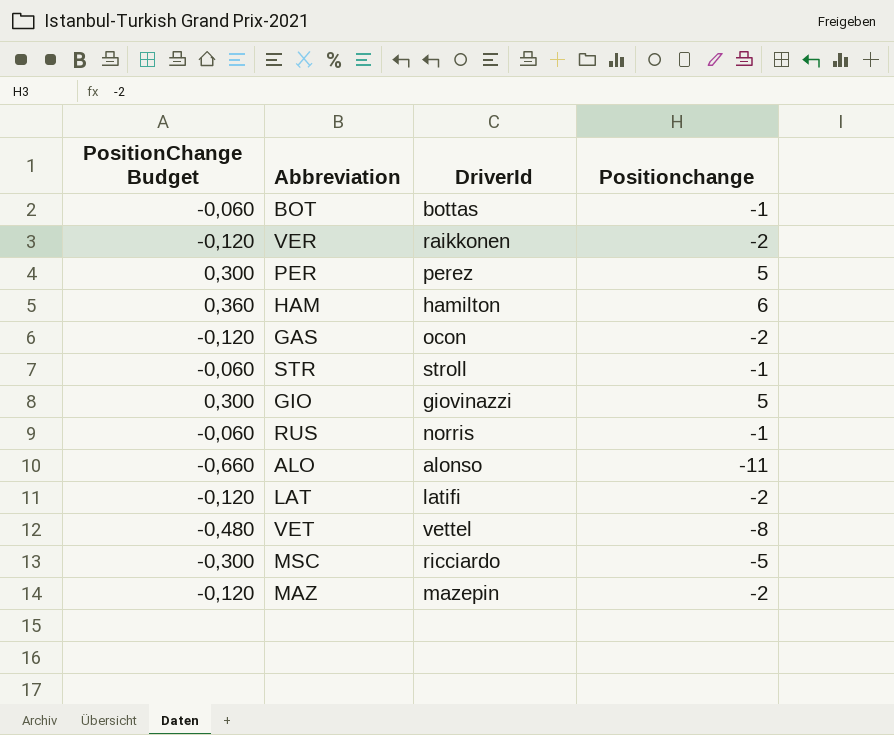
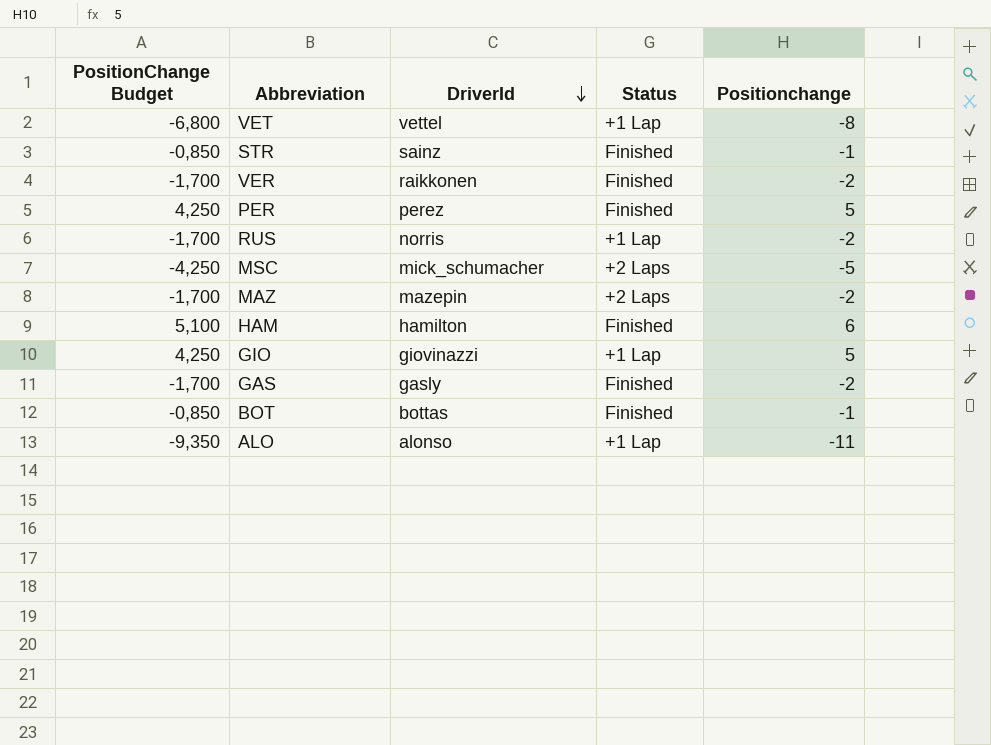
row order: none -> DriverId descending
column PositionChange Budget | formula: [Positionchange] * 0,06 -> [Positionchange] * 0,85
column Status | position: none -> 4
row LAT: -0,120 | latifi | -2 -> none
STR | DriverId: stroll -> sainz
RUS | Positionchange: -1 -> -2
MSC | DriverId: ricciardo -> mick_schumacher
GAS | DriverId: ocon -> gasly

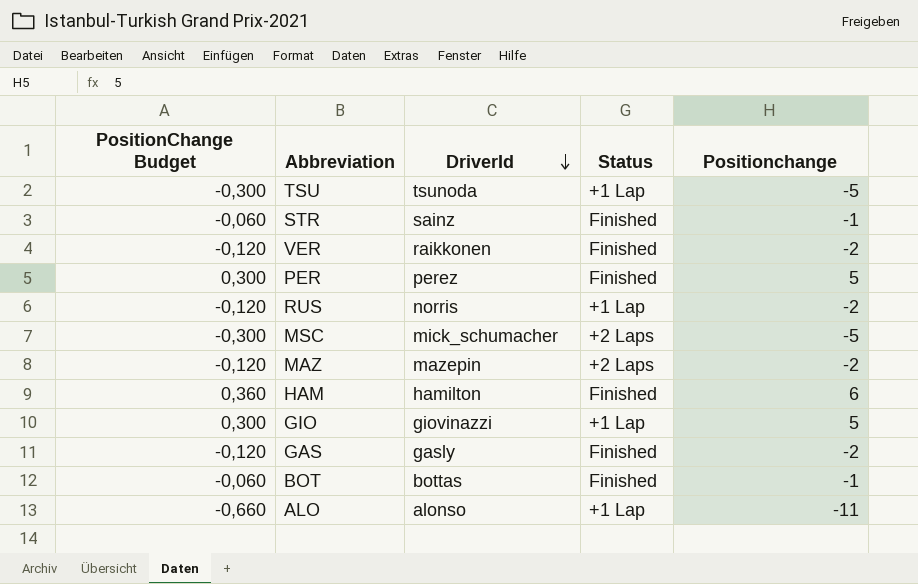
column PositionChange Budget | formula: [Positionchange] * 0,85 -> [Positionchange] * 0,06
row VET: -6,800 | vettel | +1 Lap | -8 -> none
row TSU: none -> -0,300 | tsunoda | +1 Lap | -5

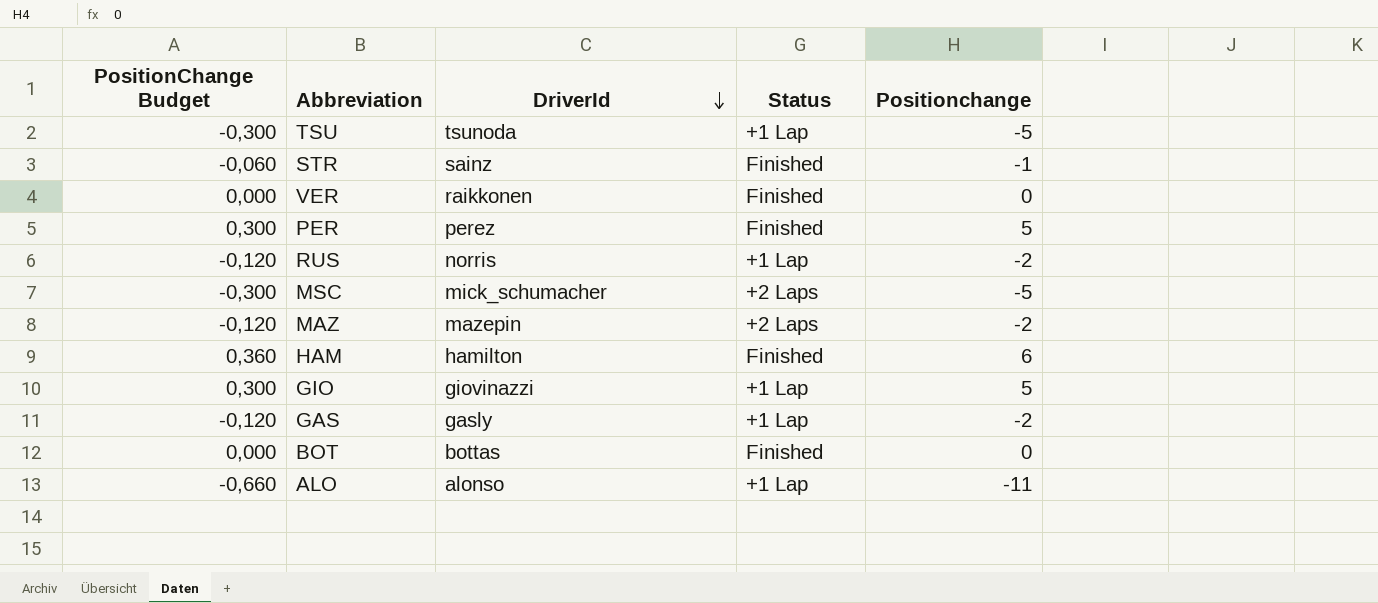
VER | PositionChange Budget: -0,120 -> 0,000
VER | Positionchange: -2 -> 0
GAS | Status: Finished -> +1 Lap
BOT | PositionChange Budget: -0,060 -> 0,000
BOT | Positionchange: -1 -> 0

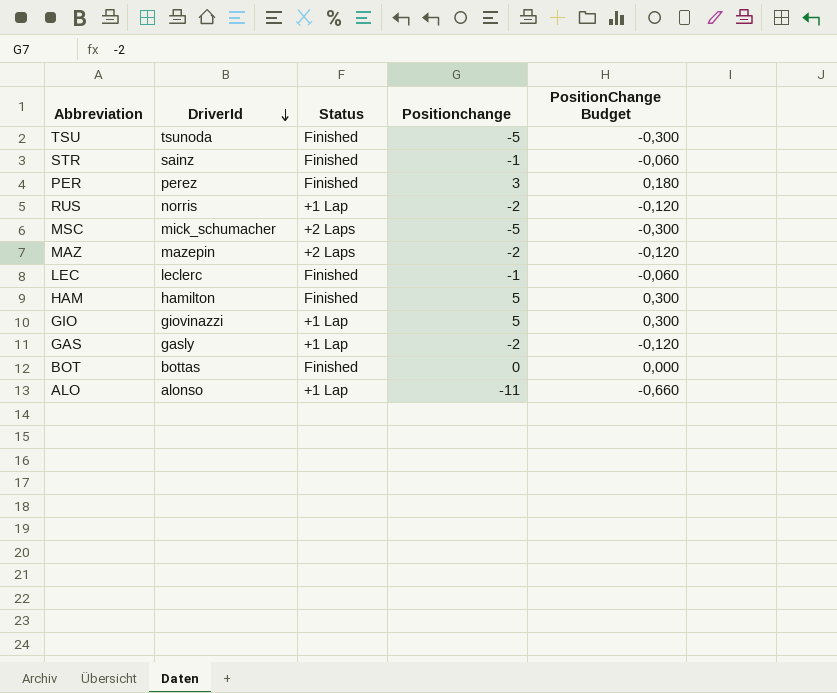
column PositionChange Budget | position: 1 -> 5
row VER: 0,000 | raikkonen | Finished | 0 -> none
TSU | Status: +1 Lap -> Finished
PER | Positionchange: 5 -> 3
PER | PositionChange Budget: 0,300 -> 0,180
row LEC: none -> leclerc | Finished | -1 | -0,060
HAM | Positionchange: 6 -> 5
HAM | PositionChange Budget: 0,360 -> 0,300

